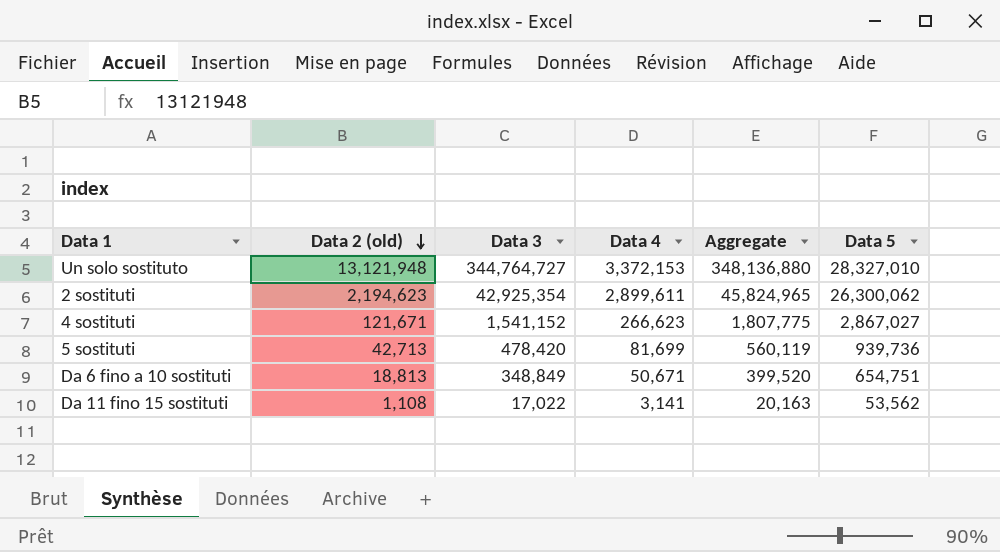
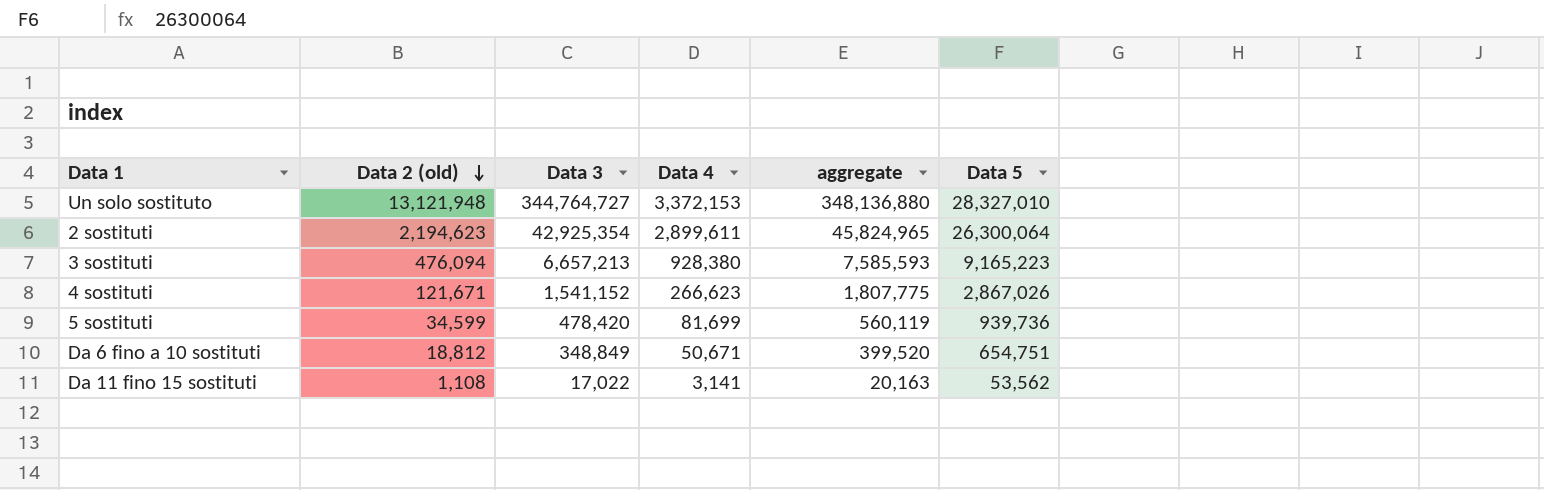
column name: Aggregate -> aggregate
2 sostituti | Data 5: 26,300,062 -> 26,300,064
row 3 sostituti: none -> 476,094 | 6,657,213 | 928,380 | 7,585,593 | 9,165,223
4 sostituti | Data 5: 2,867,027 -> 2,867,026
5 sostituti | Data 2 (old): 42,713 -> 34,599
Da 6 fino a 10 sostituti | Data 2 (old): 18,813 -> 18,812

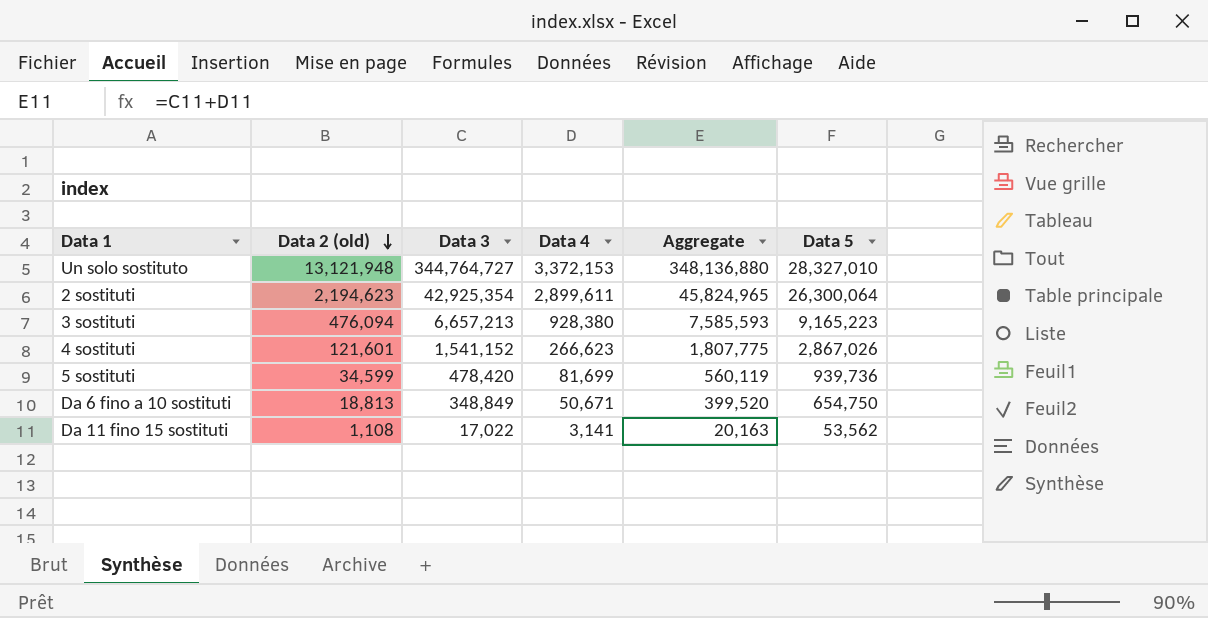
column name: aggregate -> Aggregate
4 sostituti | Data 2 (old): 121,671 -> 121,601
Da 6 fino a 10 sostituti | Data 2 (old): 18,812 -> 18,813
Da 6 fino a 10 sostituti | Data 5: 654,751 -> 654,750

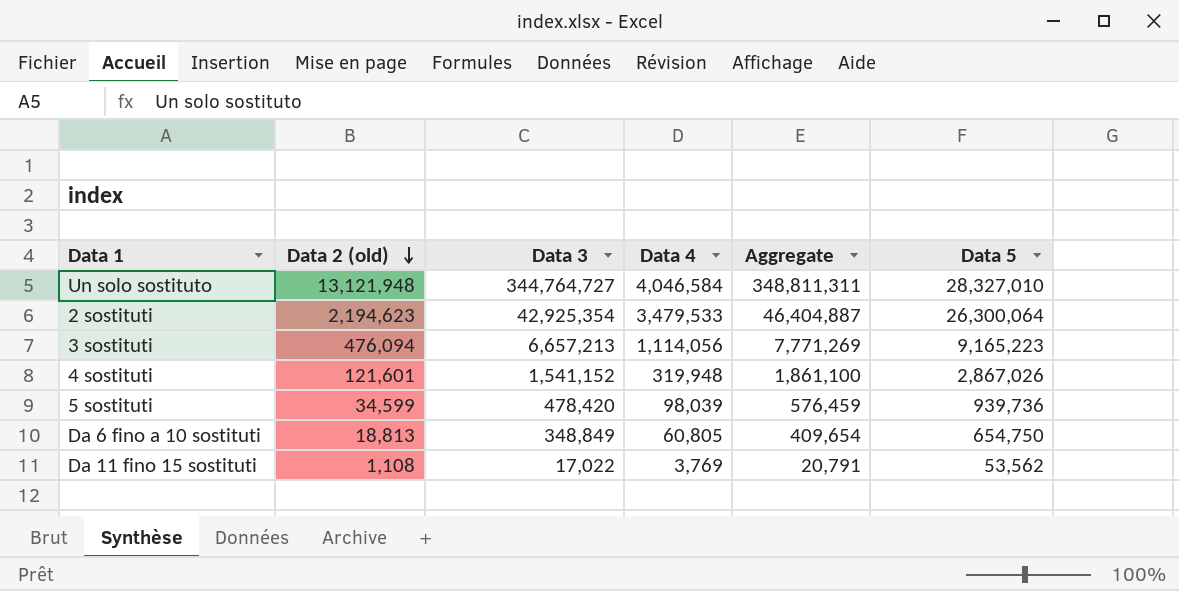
Un solo sostituto | Data 4: 3,372,153 -> 4,046,584
Un solo sostituto | Aggregate: 348,136,880 -> 348,811,311
2 sostituti | Data 4: 2,899,611 -> 3,479,533
2 sostituti | Aggregate: 45,824,965 -> 46,404,887
3 sostituti | Data 4: 928,380 -> 1,114,056
3 sostituti | Aggregate: 7,585,593 -> 7,771,269
4 sostituti | Data 4: 266,623 -> 319,948
4 sostituti | Aggregate: 1,807,775 -> 1,861,100
5 sostituti | Data 4: 81,699 -> 98,039
5 sostituti | Aggregate: 560,119 -> 576,459
Da 6 fino a 10 sostituti | Data 4: 50,671 -> 60,805
Da 6 fino a 10 sostituti | Aggregate: 399,520 -> 409,654
Da 11 fino 15 sostituti | Data 4: 3,141 -> 3,769
Da 11 fino 15 sostituti | Aggregate: 20,163 -> 20,791

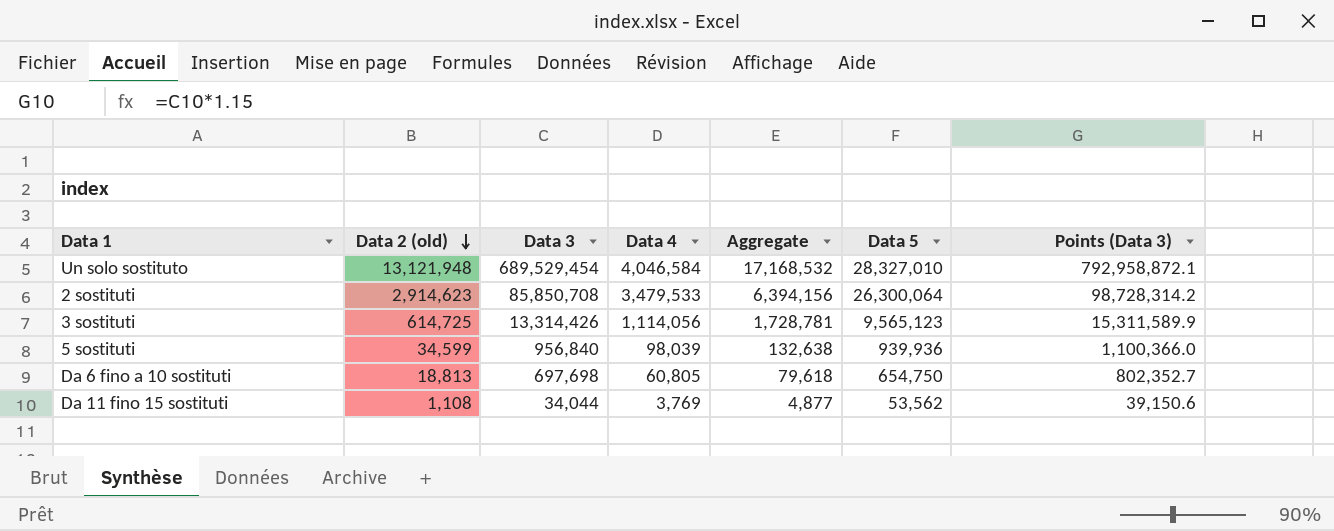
column Aggregate | formula: [Data 3] + [Data 4] -> [Data 2 (old)] + [Data 4]
column Points (Data 3) | formula: none -> [Data 3] * 1.15
row 4 sostituti: 121,601 | 1,541,152 | 319,948 | 1,861,100 | 2,867,026 -> none
Un solo sostituto | Data 3: 344,764,727 -> 689,529,454
2 sostituti | Data 2 (old): 2,194,623 -> 2,914,623
2 sostituti | Data 3: 42,925,354 -> 85,850,708
3 sostituti | Data 2 (old): 476,094 -> 614,725
3 sostituti | Data 3: 6,657,213 -> 13,314,426
3 sostituti | Data 5: 9,165,223 -> 9,565,123
5 sostituti | Data 3: 478,420 -> 956,840
5 sostituti | Data 5: 939,736 -> 939,936
Da 6 fino a 10 sostituti | Data 3: 348,849 -> 697,698
Da 11 fino 15 sostituti | Data 3: 17,022 -> 34,044

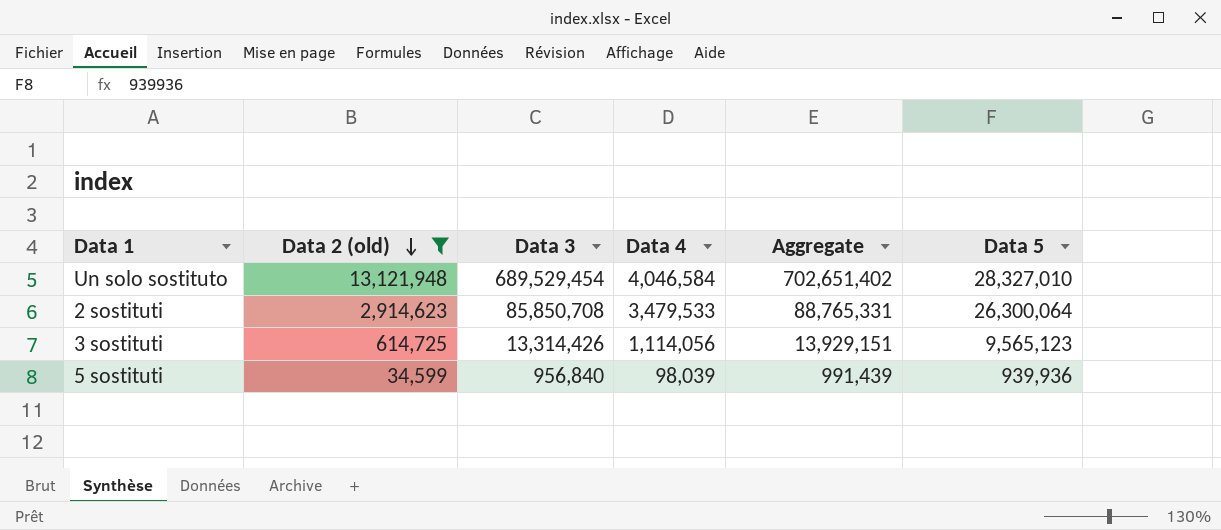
filter: none -> Data 2 (old) >= 34,599
column Points (Data 3) | formula: [Data 3] * 1.15 -> none
column Aggregate | formula: [Data 2 (old)] + [Data 4] -> [Data 2 (old)] + [Data 3]

